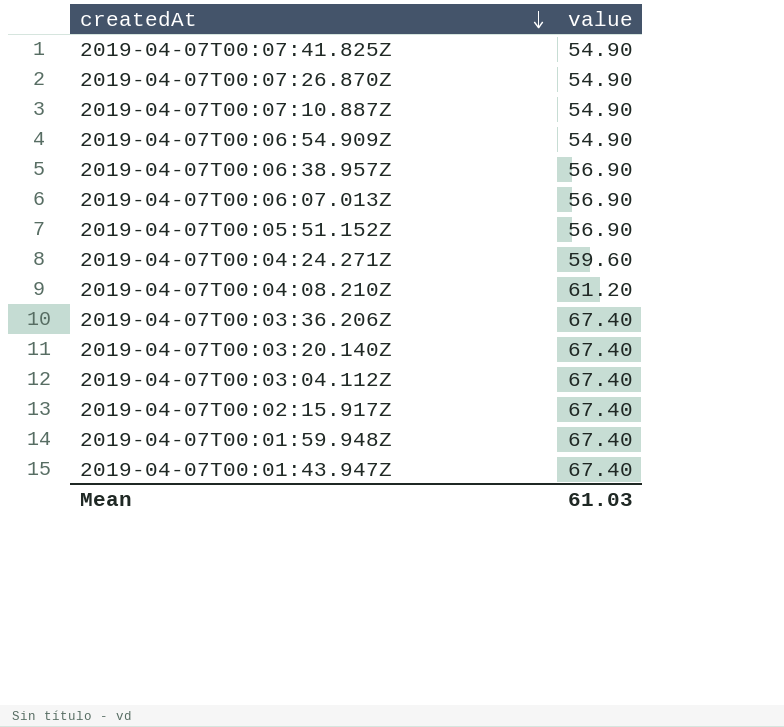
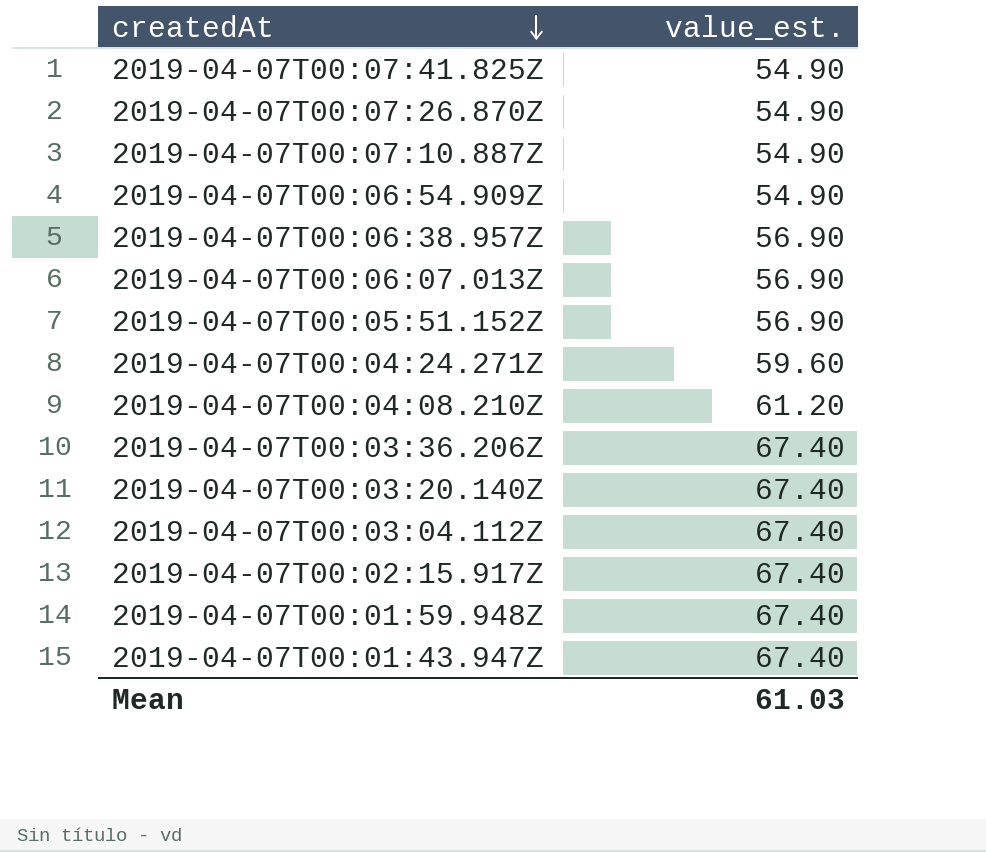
column name: value -> value_est.

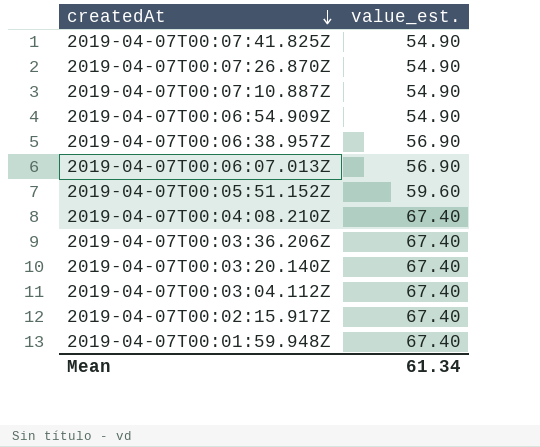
row 2019-04-07T00:04:24.271Z: 59.60 -> none
row 2019-04-07T00:01:43.947Z: 67.40 -> none
2019-04-07T00:05:51.152Z | value_est.: 56.90 -> 59.60
2019-04-07T00:04:08.210Z | value_est.: 61.20 -> 67.40
Mean | value_est.: 61.03 -> 61.34

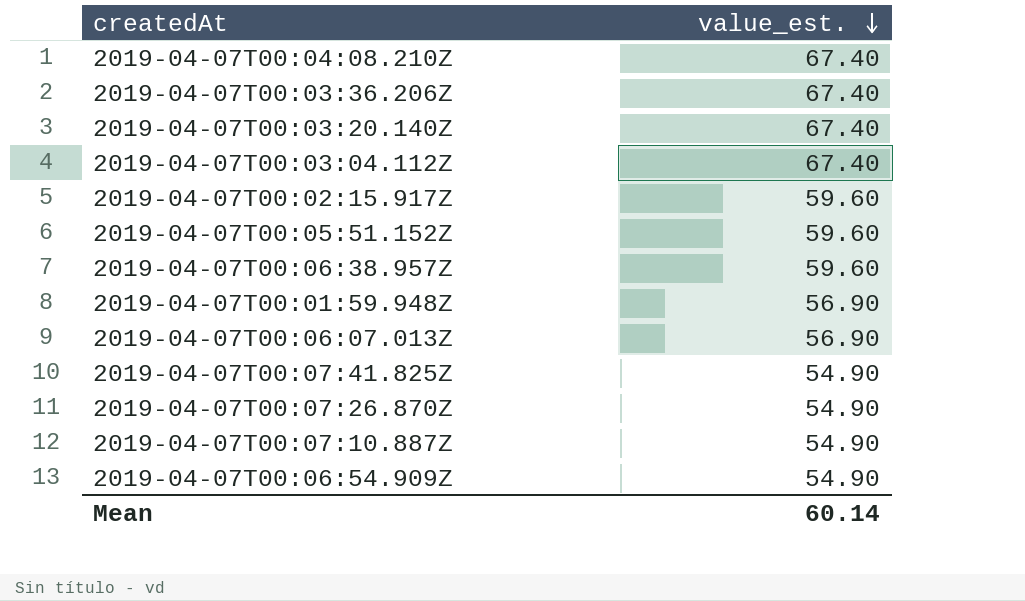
row order: createdAt descending -> value_est. descending
2019-04-07T00:02:15.917Z | value_est.: 67.40 -> 59.60
2019-04-07T00:06:38.957Z | value_est.: 56.90 -> 59.60
2019-04-07T00:01:59.948Z | value_est.: 67.40 -> 56.90
Mean | value_est.: 61.34 -> 60.14

